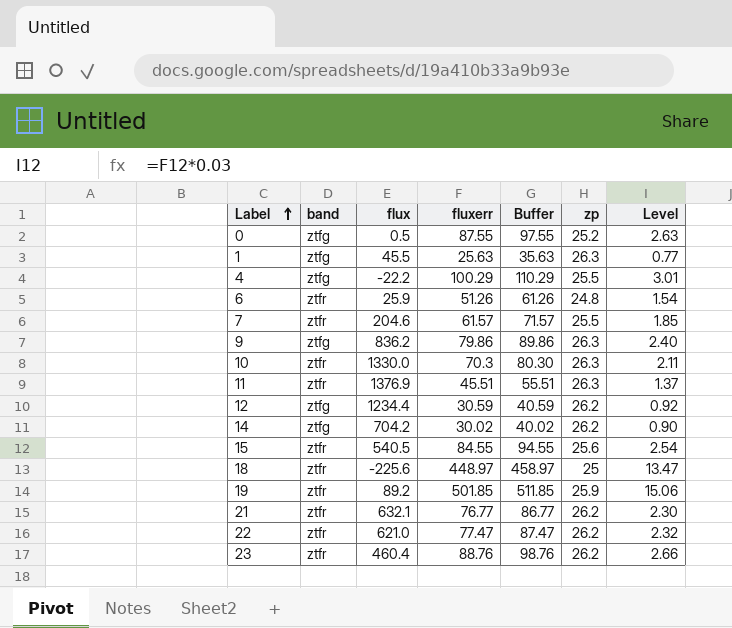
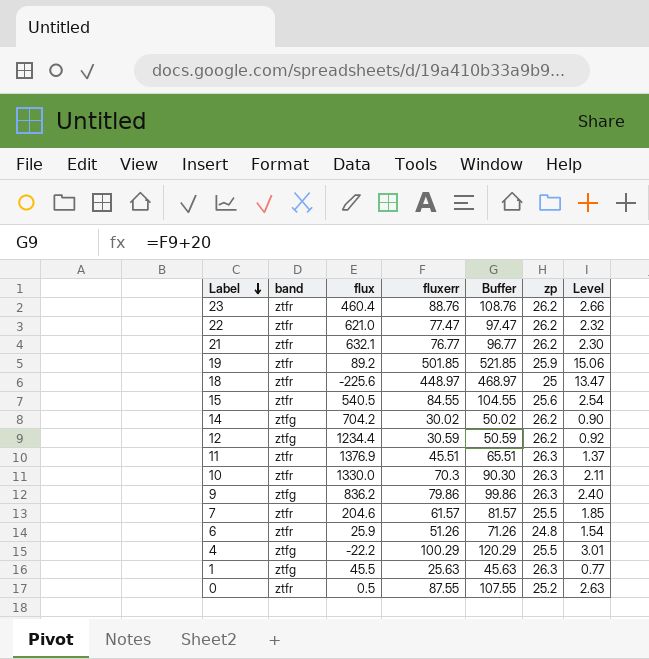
row order: Label ascending -> Label descending
column Buffer | formula: [fluxerr] + 10 -> [fluxerr] + 20
0 | band: ztfg -> ztfr

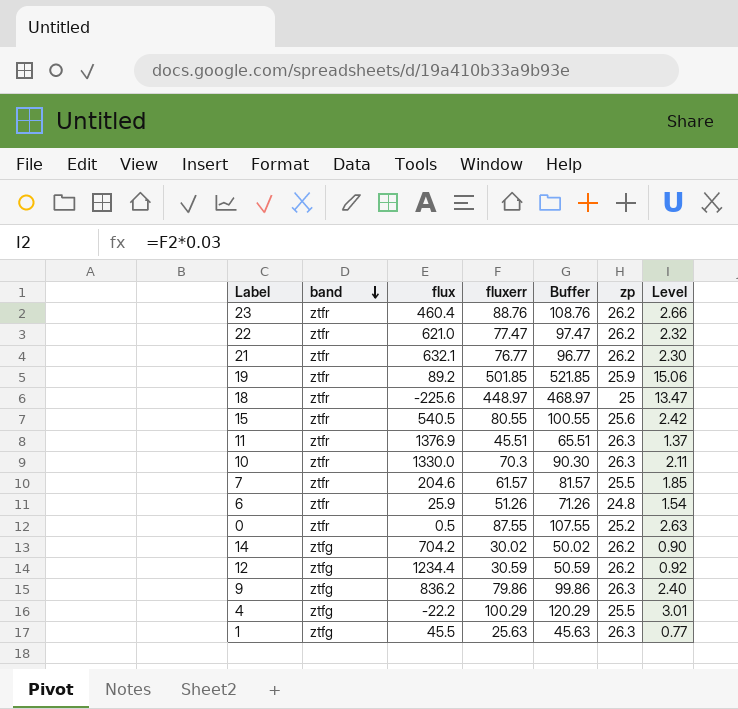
row order: Label descending -> band descending
15 | fluxerr: 84.55 -> 80.55
15 | Buffer: 104.55 -> 100.55
15 | Level: 2.54 -> 2.42

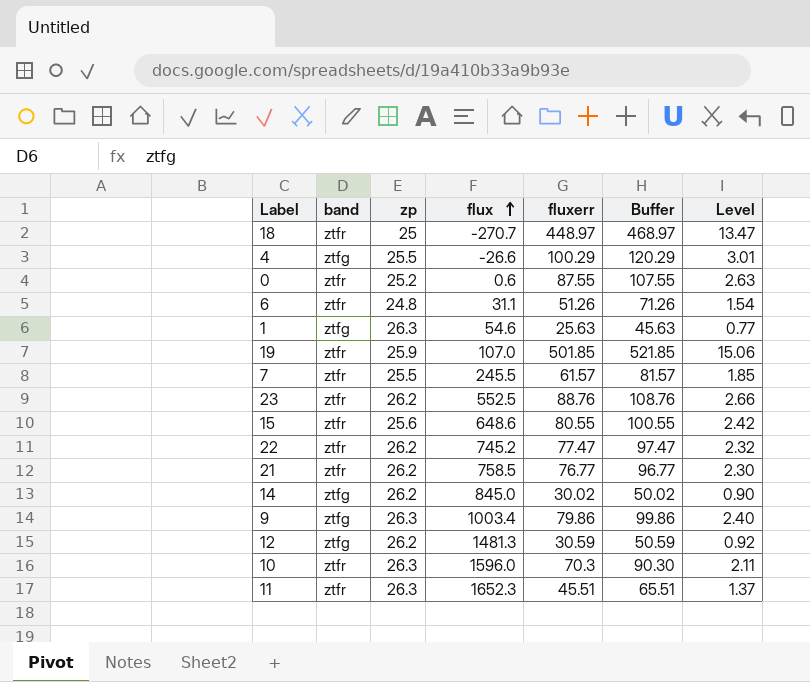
row order: band descending -> flux ascending
column zp | position: 6 -> 3
18 | flux: -225.6 -> -270.7
4 | flux: -22.2 -> -26.6
0 | flux: 0.5 -> 0.6
6 | flux: 25.9 -> 31.1
1 | flux: 45.5 -> 54.6
19 | flux: 89.2 -> 107.0
7 | flux: 204.6 -> 245.5
23 | flux: 460.4 -> 552.5
15 | flux: 540.5 -> 648.6
22 | flux: 621.0 -> 745.2
21 | flux: 632.1 -> 758.5
14 | flux: 704.2 -> 845.0
9 | flux: 836.2 -> 1003.4
12 | flux: 1234.4 -> 1481.3
10 | flux: 1330.0 -> 1596.0
11 | flux: 1376.9 -> 1652.3

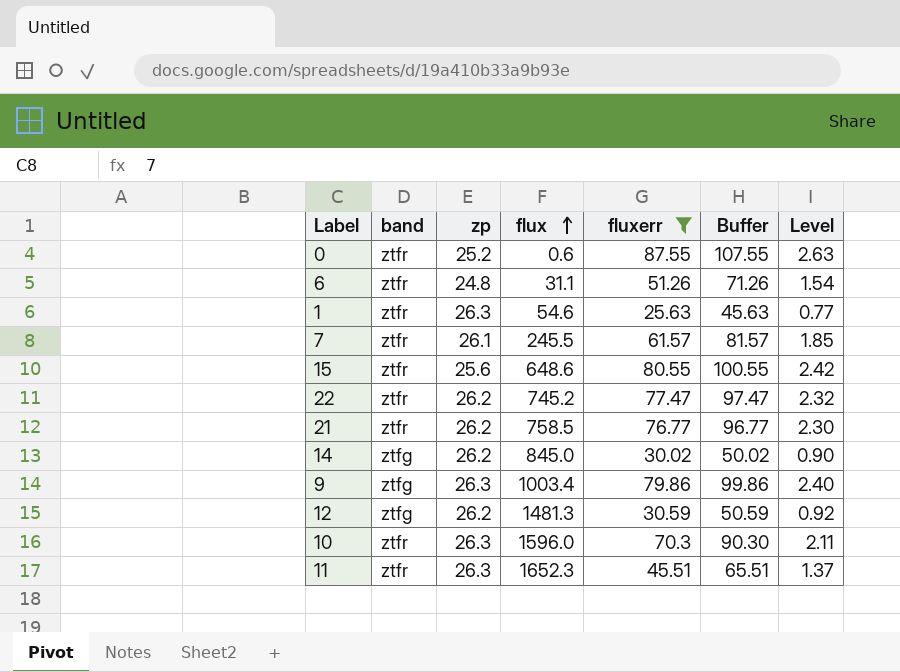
filter: none -> fluxerr <= 87.55
1 | band: ztfg -> ztfr
7 | zp: 25.5 -> 26.1

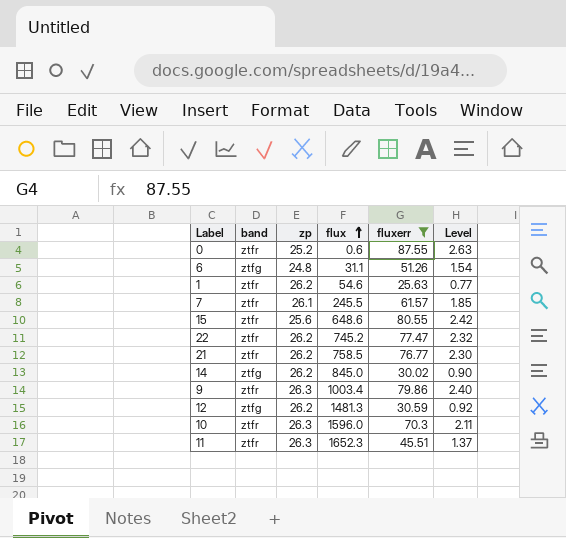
column Buffer | formula: [fluxerr] + 20 -> none
6 | band: ztfr -> ztfg
1 | zp: 26.3 -> 26.2
9 | band: ztfg -> ztfr

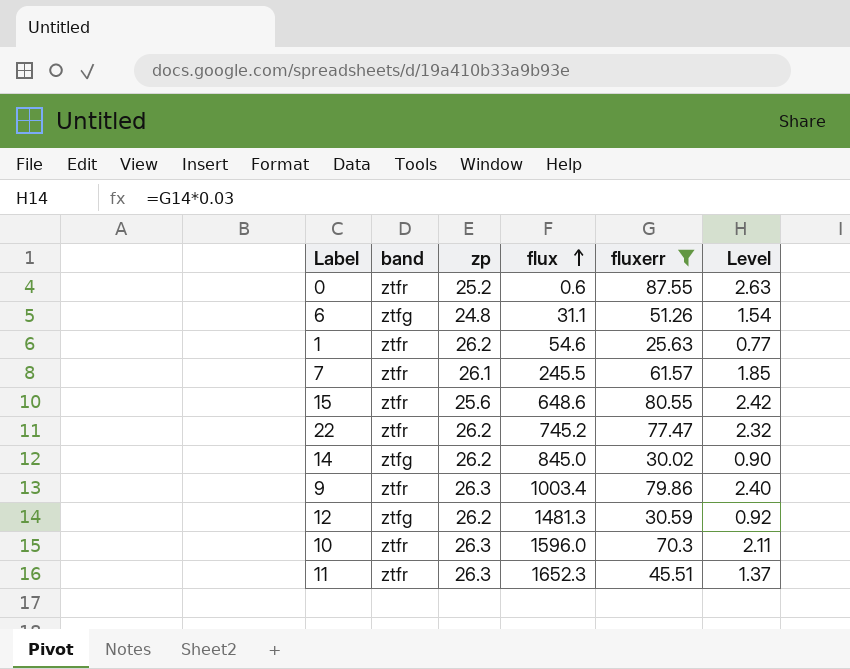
row 21: ztfr | 26.2 | 758.5 | 76.77 | 2.30 -> none

